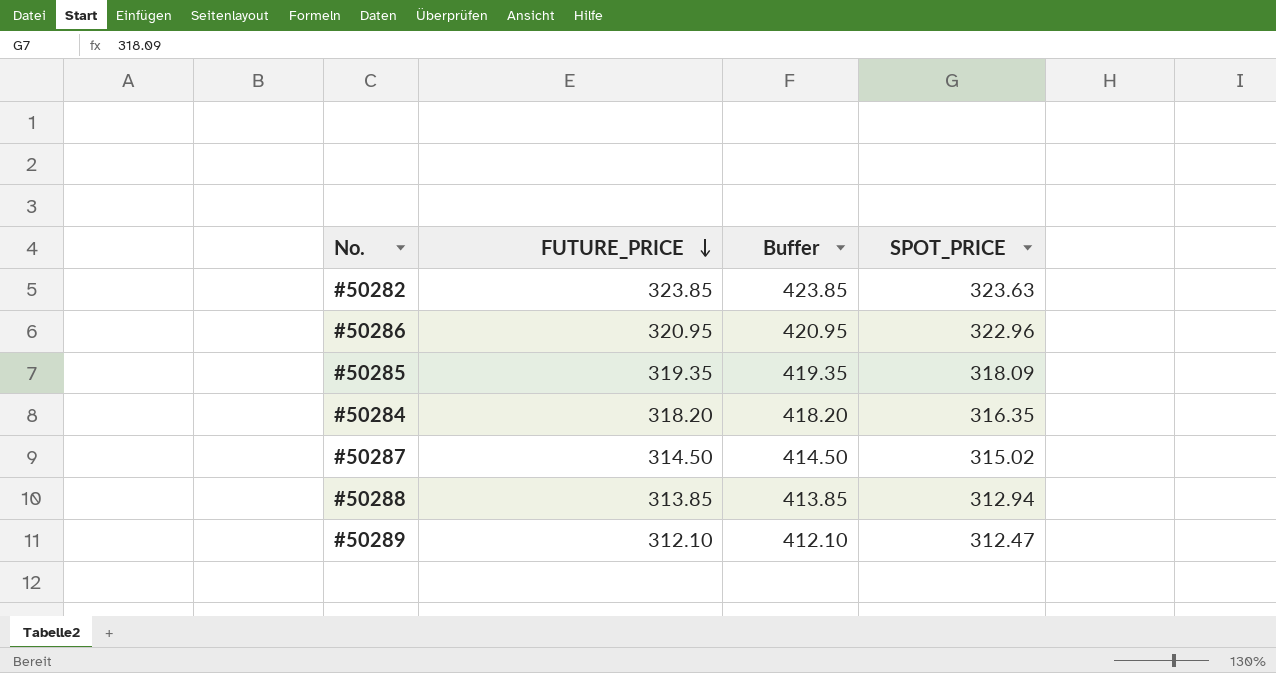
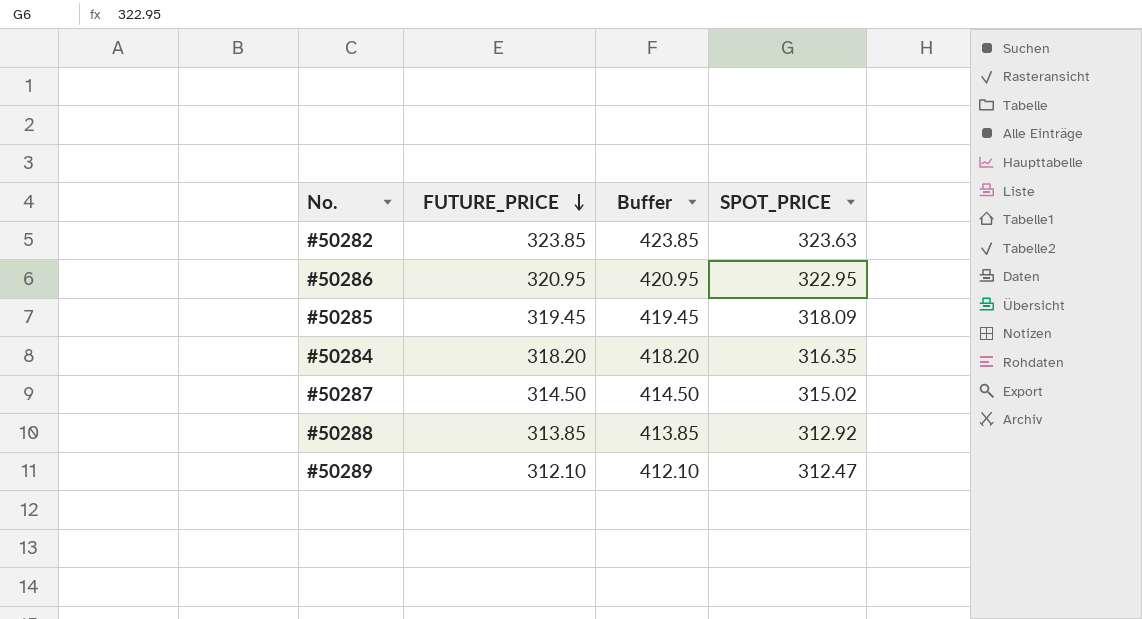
#50286 | SPOT_PRICE: 322.96 -> 322.95
#50285 | FUTURE_PRICE: 319.35 -> 319.45
#50285 | Buffer: 419.35 -> 419.45
#50288 | SPOT_PRICE: 312.94 -> 312.92

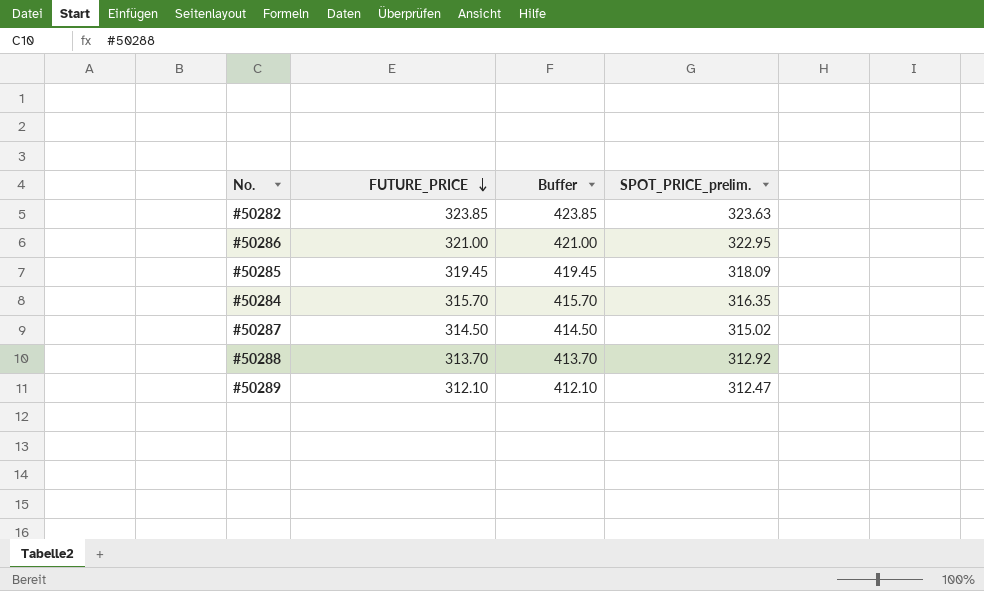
column name: SPOT_PRICE -> SPOT_PRICE_prelim.
#50286 | FUTURE_PRICE: 320.95 -> 321.00
#50286 | Buffer: 420.95 -> 421.00
#50284 | FUTURE_PRICE: 318.20 -> 315.70
#50284 | Buffer: 418.20 -> 415.70
#50288 | FUTURE_PRICE: 313.85 -> 313.70
#50288 | Buffer: 413.85 -> 413.70

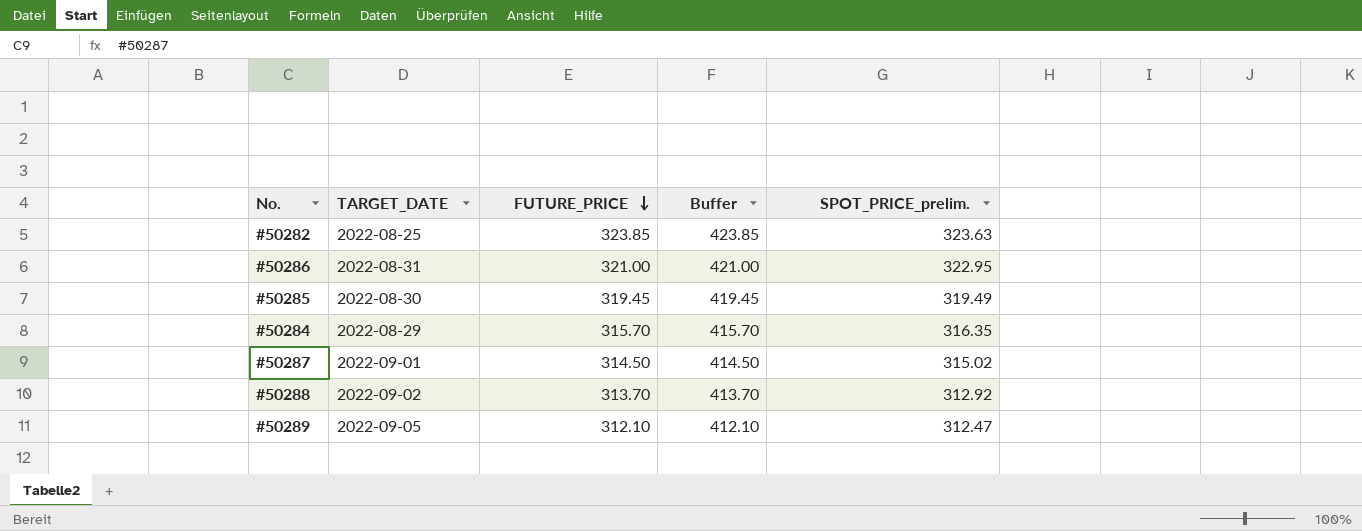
column TARGET_DATE | position: none -> 2
#50285 | SPOT_PRICE_prelim.: 318.09 -> 319.49

